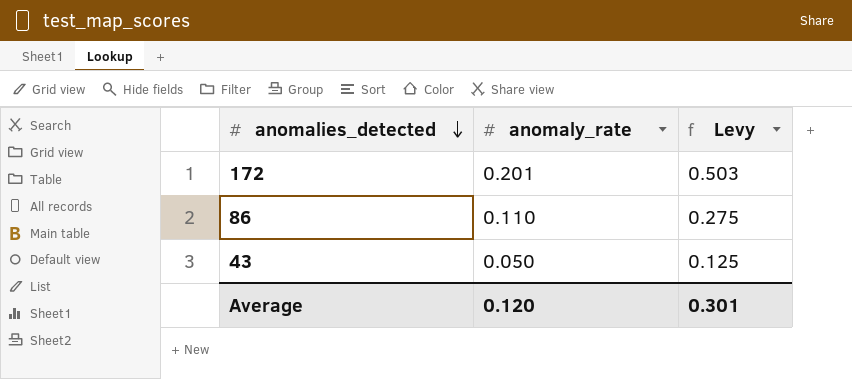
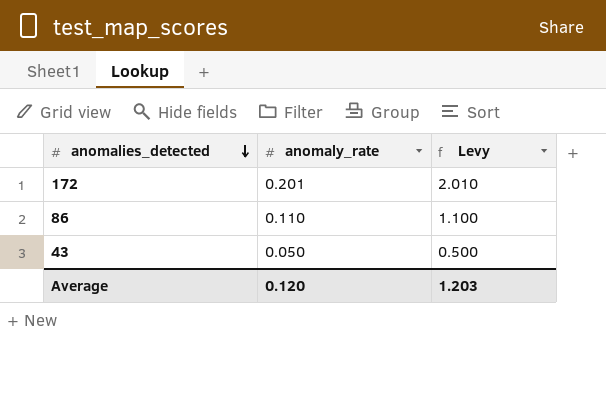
column Levy | formula: [anomaly_rate] * 2.5 -> [anomaly_rate] * 10
Average | Levy: 0.301 -> 1.203

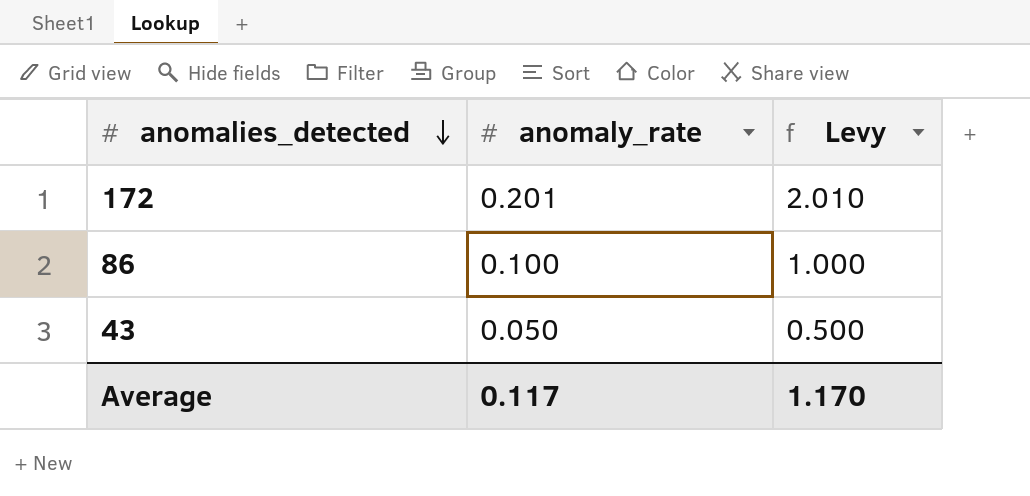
86 | anomaly_rate: 0.110 -> 0.100
86 | Levy: 1.100 -> 1.000
Average | anomaly_rate: 0.120 -> 0.117
Average | Levy: 1.203 -> 1.170

